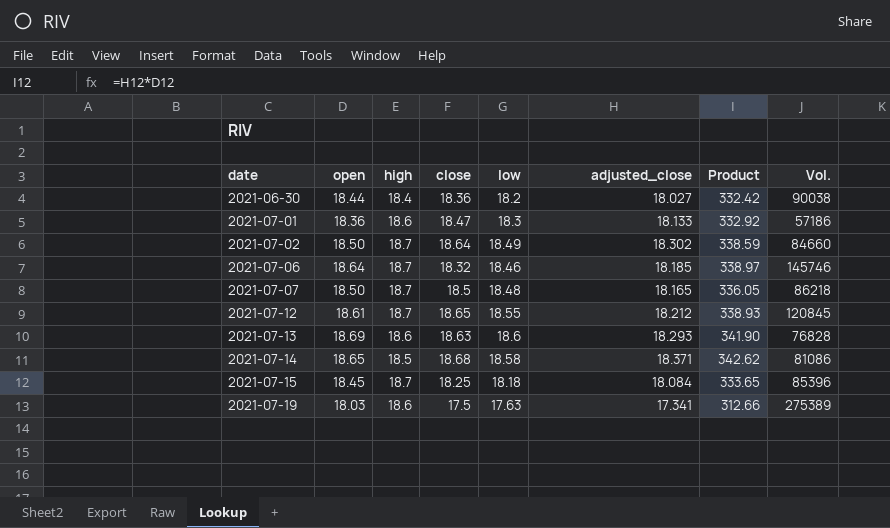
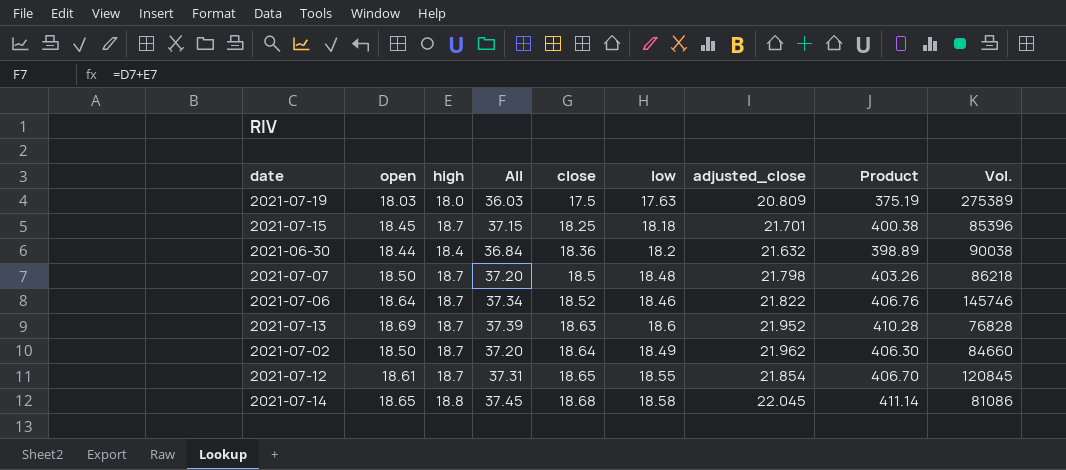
row order: date ascending -> close ascending
column All | formula: none -> [open] + [high]
row 2021-07-01: 18.36 | 18.6 | 18.47 | 18.3 | 18.133 | 332.92 | 57186 -> none
2021-07-19 | high: 18.6 -> 18.0
2021-07-19 | adjusted_close: 17.341 -> 20.809
2021-07-19 | Product: 312.66 -> 375.19
2021-07-15 | adjusted_close: 18.084 -> 21.701
2021-07-15 | Product: 333.65 -> 400.38
2021-06-30 | adjusted_close: 18.027 -> 21.632
2021-06-30 | Product: 332.42 -> 398.89
2021-07-07 | adjusted_close: 18.165 -> 21.798
2021-07-07 | Product: 336.05 -> 403.26
2021-07-06 | close: 18.32 -> 18.52
2021-07-06 | adjusted_close: 18.185 -> 21.822
2021-07-06 | Product: 338.97 -> 406.76
2021-07-13 | high: 18.6 -> 18.7
2021-07-13 | adjusted_close: 18.293 -> 21.952
2021-07-13 | Product: 341.90 -> 410.28
2021-07-02 | adjusted_close: 18.302 -> 21.962
2021-07-02 | Product: 338.59 -> 406.30
2021-07-12 | adjusted_close: 18.212 -> 21.854
2021-07-12 | Product: 338.93 -> 406.70
2021-07-14 | high: 18.5 -> 18.8
2021-07-14 | adjusted_close: 18.371 -> 22.045
2021-07-14 | Product: 342.62 -> 411.14

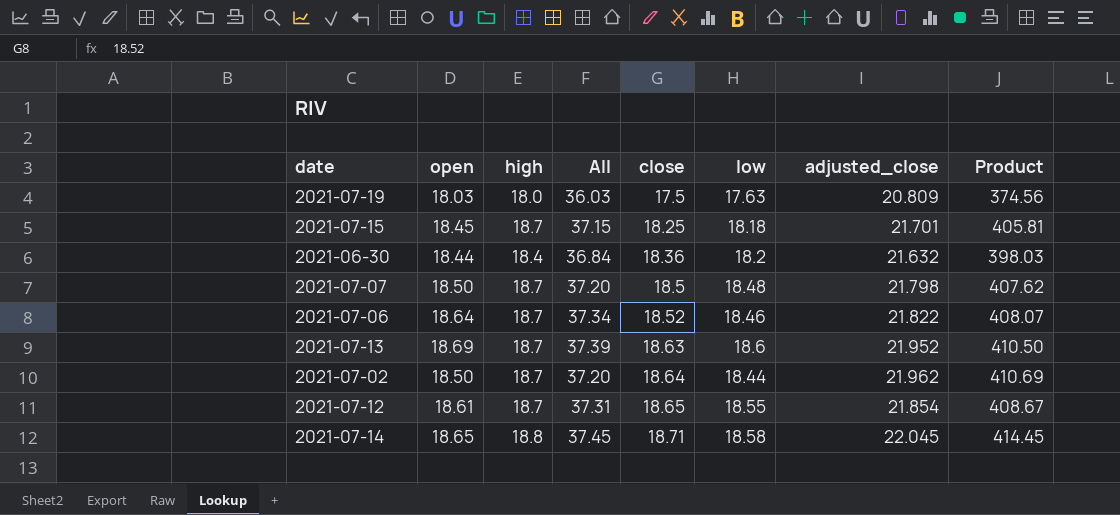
column Vol. | position: 9 -> none
column Product | formula: [open] * [adjusted_close] -> [high] * [adjusted_close]
2021-07-02 | low: 18.49 -> 18.44
2021-07-14 | close: 18.68 -> 18.71

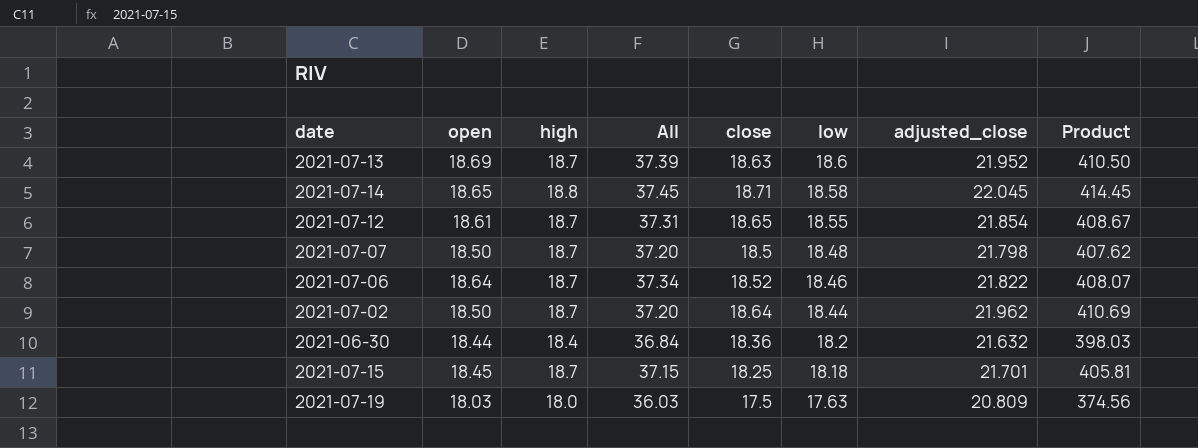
row order: close ascending -> low descending

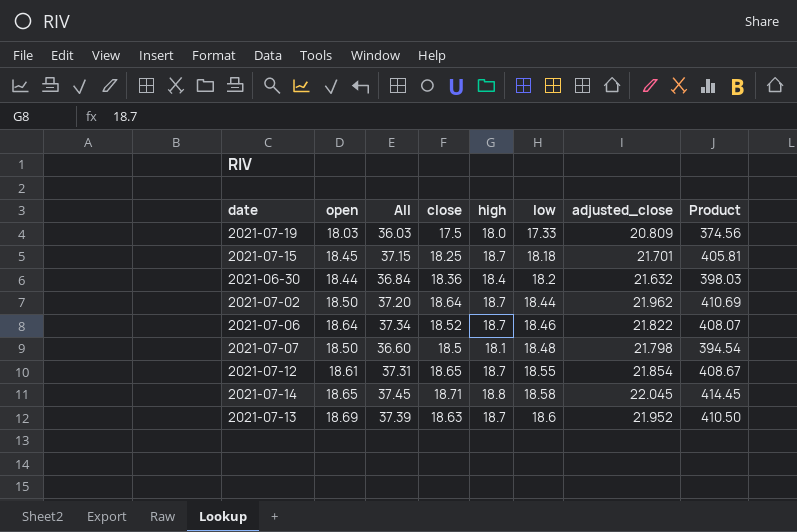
row order: low descending -> low ascending
column high | position: 3 -> 5
2021-07-19 | low: 17.63 -> 17.33
2021-07-07 | All: 37.20 -> 36.60
2021-07-07 | high: 18.7 -> 18.1
2021-07-07 | Product: 407.62 -> 394.54

